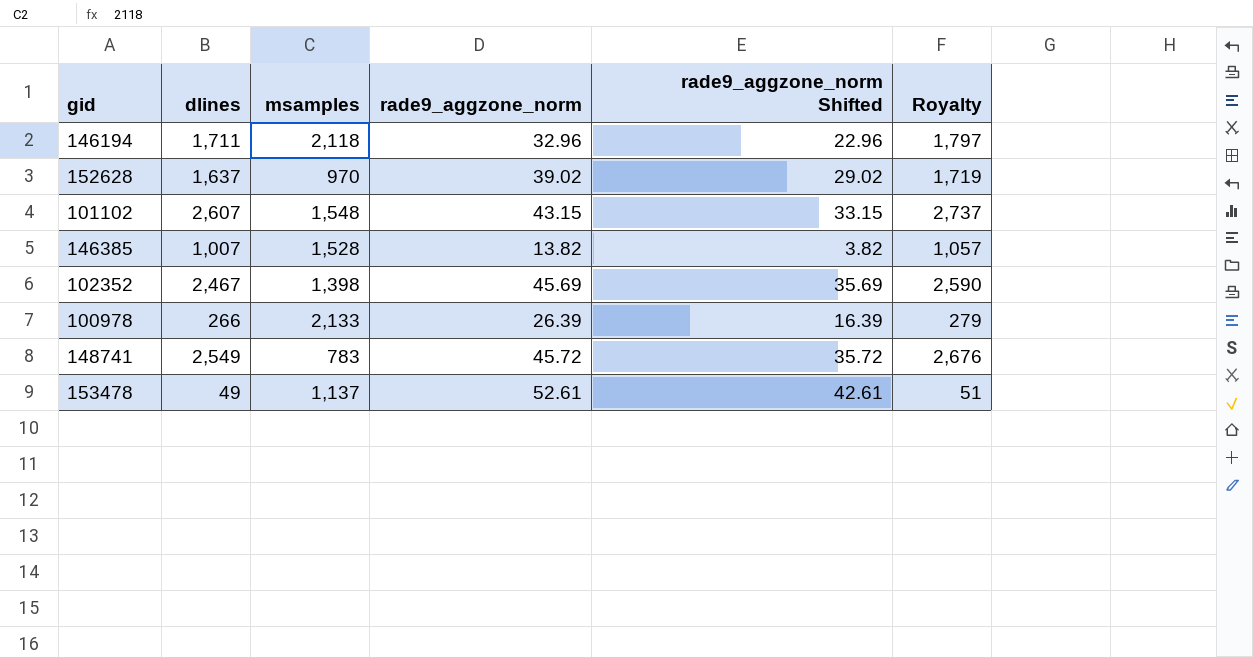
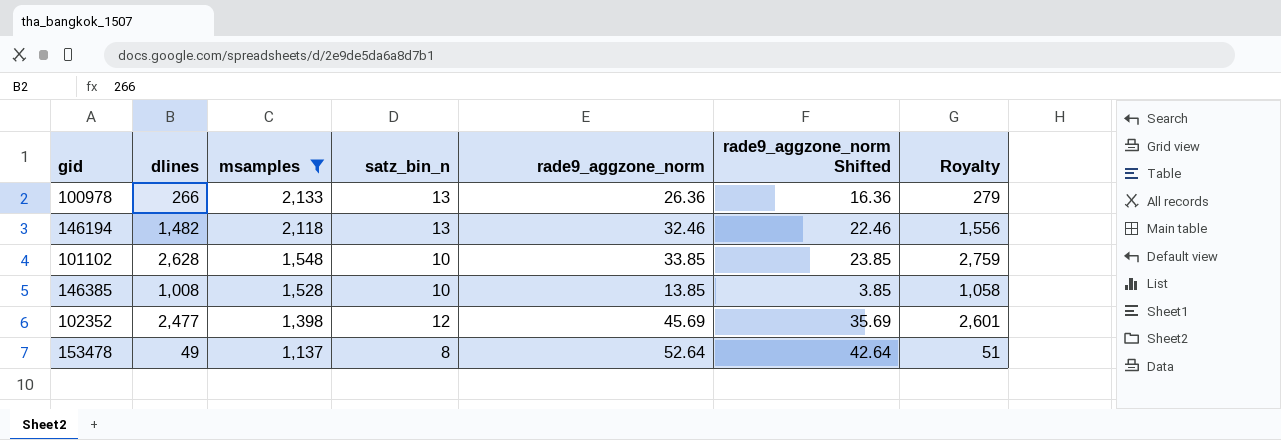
filter: none -> msamples >= 1,137
row order: none -> msamples descending
column satz_bin_n | position: none -> 4
100978 | rade9_aggzone_norm: 26.39 -> 26.36
100978 | rade9_aggzone_norm Shifted: 16.39 -> 16.36
146194 | dlines: 1,711 -> 1,482
146194 | rade9_aggzone_norm: 32.96 -> 32.46
146194 | rade9_aggzone_norm Shifted: 22.96 -> 22.46
146194 | Royalty: 1,797 -> 1,556
101102 | dlines: 2,607 -> 2,628
101102 | rade9_aggzone_norm: 43.15 -> 33.85
101102 | rade9_aggzone_norm Shifted: 33.15 -> 23.85
101102 | Royalty: 2,737 -> 2,759
146385 | dlines: 1,007 -> 1,008
146385 | rade9_aggzone_norm: 13.82 -> 13.85
146385 | rade9_aggzone_norm Shifted: 3.82 -> 3.85
146385 | Royalty: 1,057 -> 1,058
102352 | dlines: 2,467 -> 2,477
102352 | Royalty: 2,590 -> 2,601
153478 | rade9_aggzone_norm: 52.61 -> 52.64
153478 | rade9_aggzone_norm Shifted: 42.61 -> 42.64

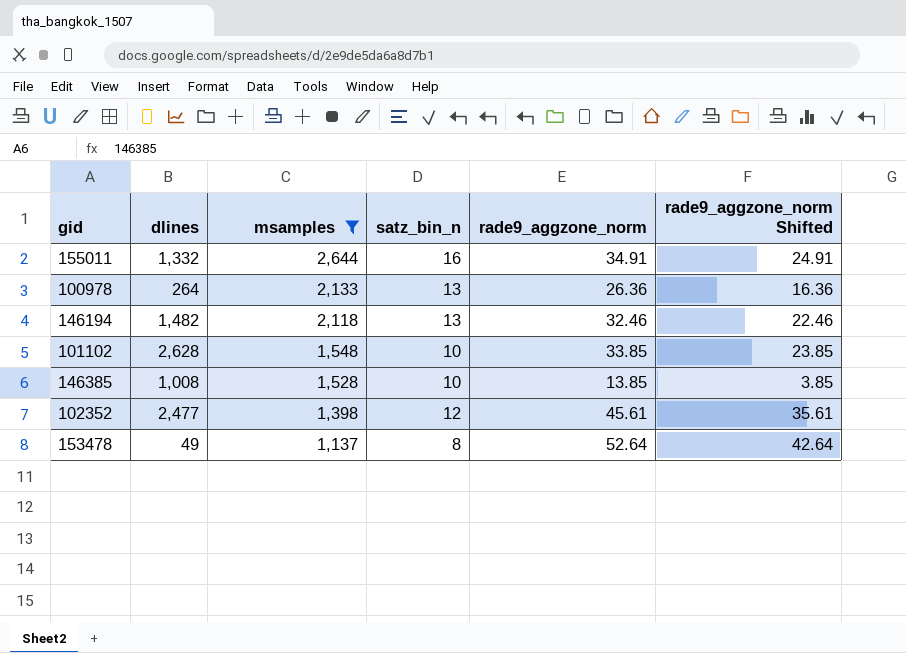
column Royalty | formula: [dlines] * 1.05 -> none
row 155011: none -> 1,332 | 2,644 | 16 | 34.91 | 24.91
100978 | dlines: 266 -> 264
102352 | rade9_aggzone_norm: 45.69 -> 45.61
102352 | rade9_aggzone_norm Shifted: 35.69 -> 35.61

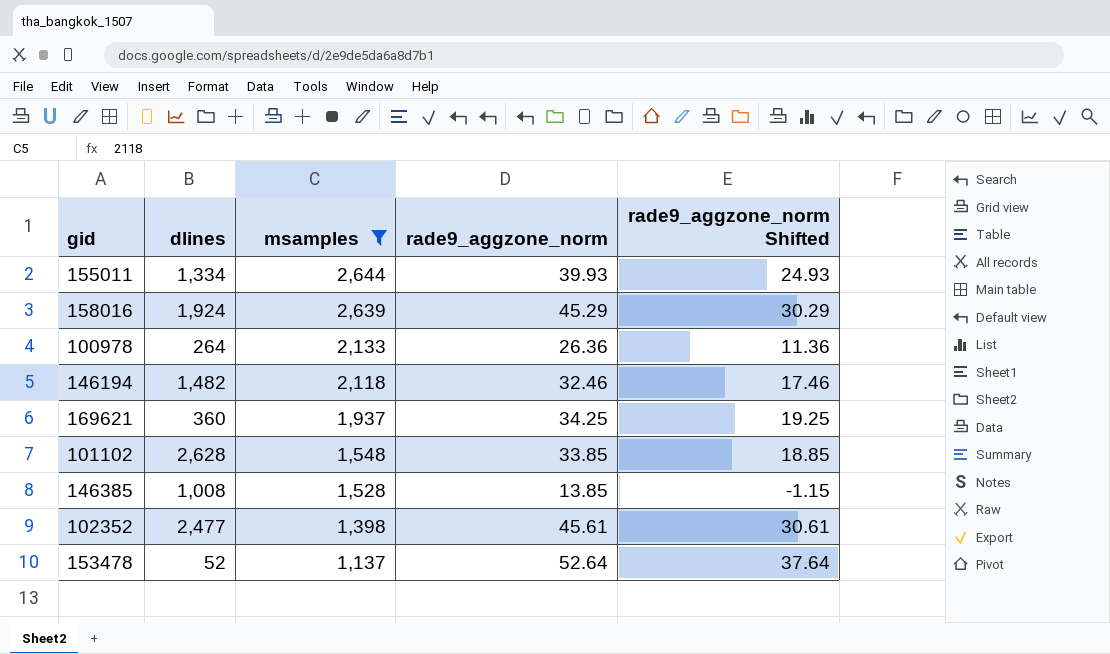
column satz_bin_n | position: 4 -> none
column rade9_aggzone_norm Shifted | formula: [rade9_aggzone_norm] - 10 -> [rade9_aggzone_norm] - 15
155011 | dlines: 1,332 -> 1,334
155011 | rade9_aggzone_norm: 34.91 -> 39.93
row 158016: none -> 1,924 | 2,639 | 45.29 | 30.29
row 169621: none -> 360 | 1,937 | 34.25 | 19.25
153478 | dlines: 49 -> 52

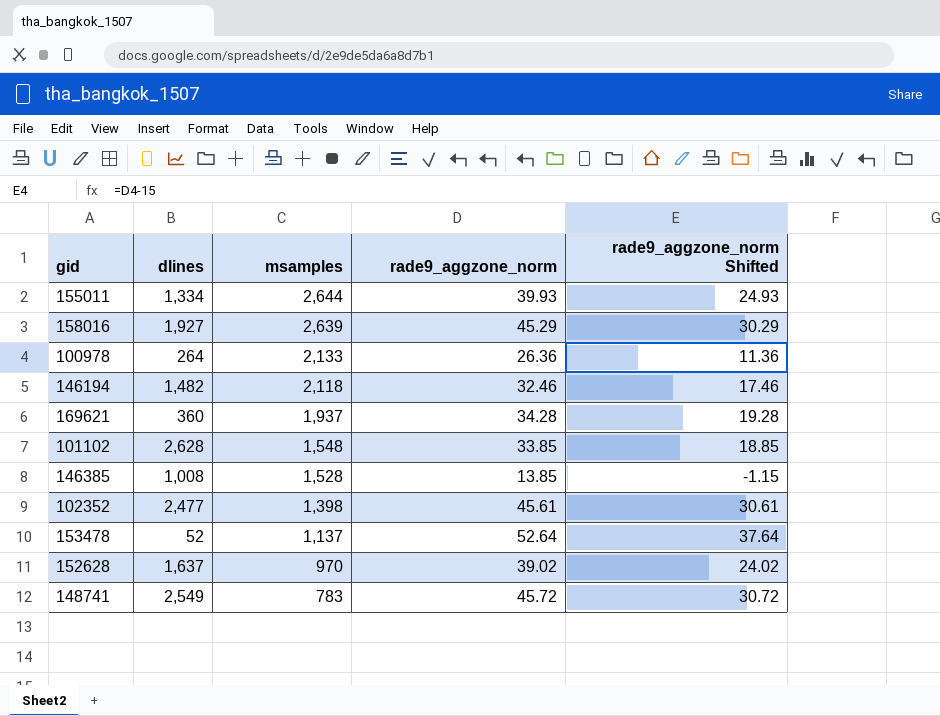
filter: msamples >= 1,137 -> none
158016 | dlines: 1,924 -> 1,927
169621 | rade9_aggzone_norm: 34.25 -> 34.28
169621 | rade9_aggzone_norm Shifted: 19.25 -> 19.28

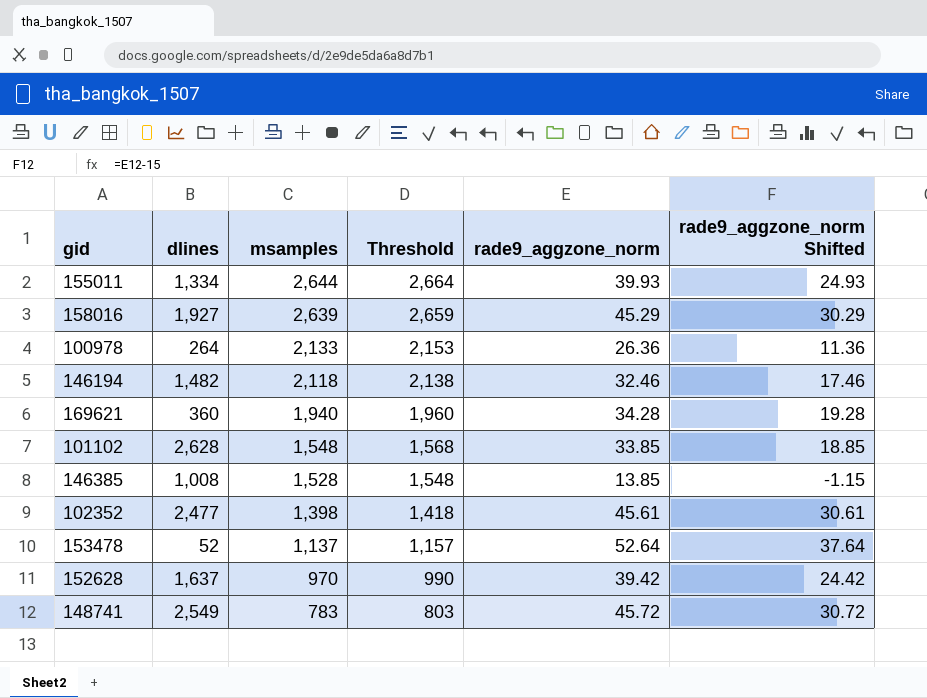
column Threshold | formula: none -> [msamples] + 20
169621 | msamples: 1,937 -> 1,940
152628 | rade9_aggzone_norm: 39.02 -> 39.42
152628 | rade9_aggzone_norm Shifted: 24.02 -> 24.42

